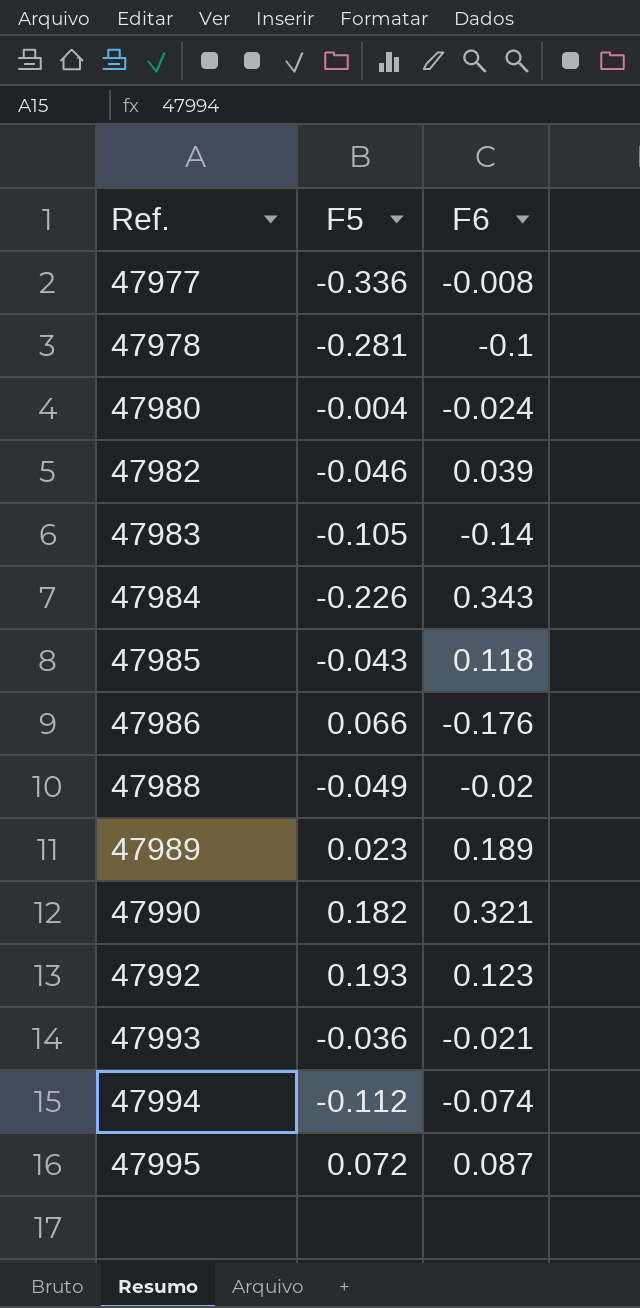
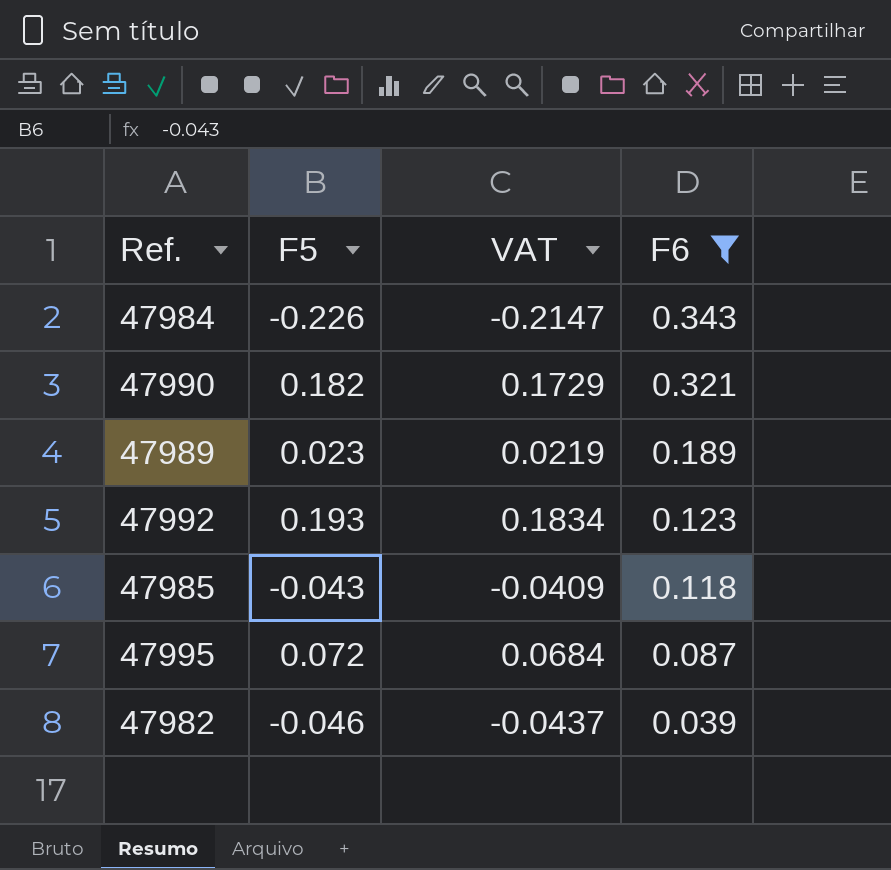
filter: none -> F6 >= 0.039
row order: Ref. ascending -> F6 descending
column VAT | formula: none -> [F5] * 0.95

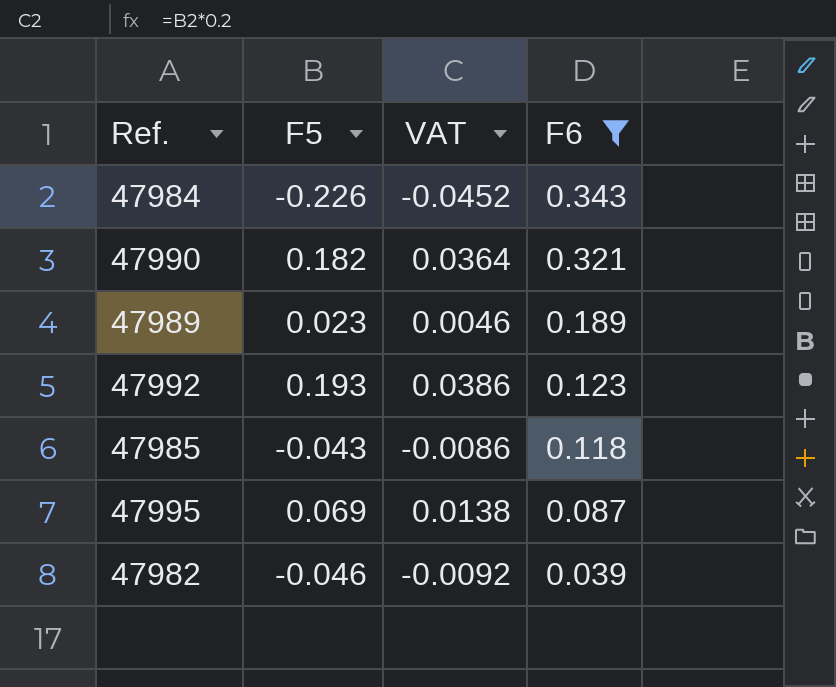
column VAT | formula: [F5] * 0.95 -> [F5] * 0.2
47995 | F5: 0.072 -> 0.069

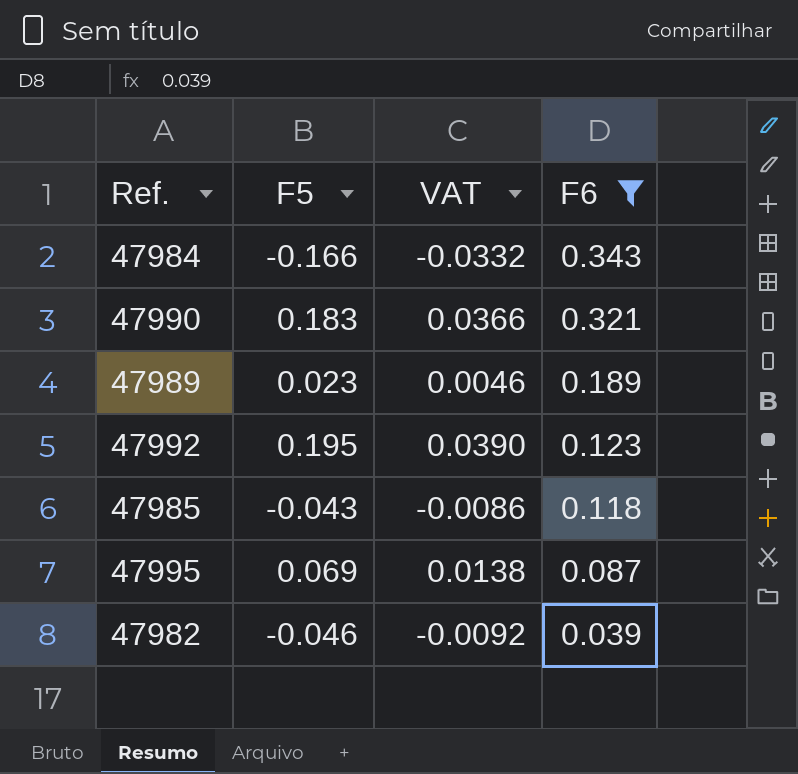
47984 | F5: -0.226 -> -0.166
47984 | VAT: -0.0452 -> -0.0332
47990 | F5: 0.182 -> 0.183
47990 | VAT: 0.0364 -> 0.0366
47992 | F5: 0.193 -> 0.195
47992 | VAT: 0.0386 -> 0.0390

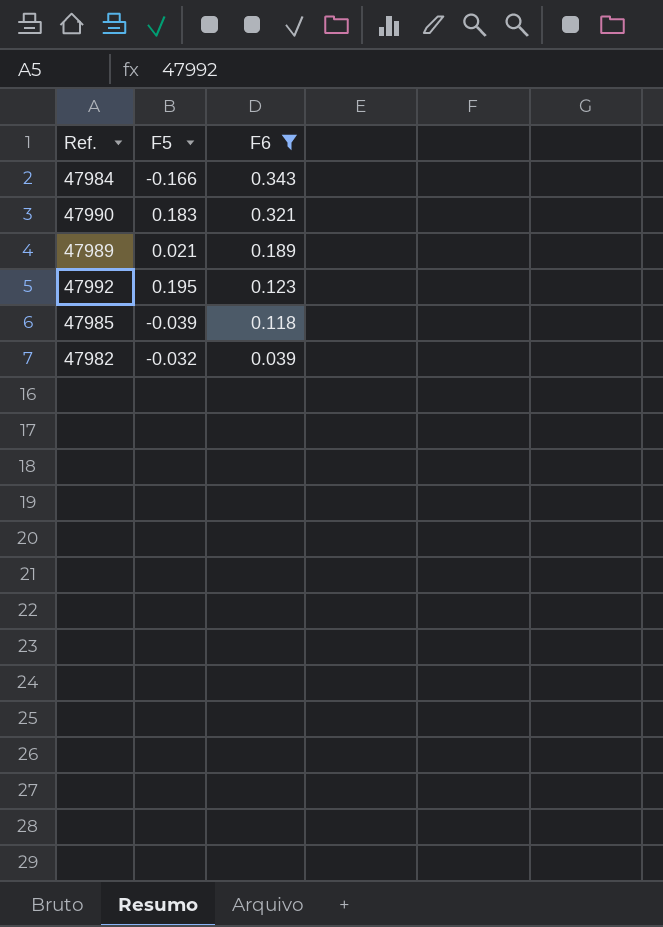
column VAT | formula: [F5] * 0.2 -> none
row 47995: 0.069 | 0.0138 | 0.087 -> none
47989 | F5: 0.023 -> 0.021
47985 | F5: -0.043 -> -0.039
47982 | F5: -0.046 -> -0.032

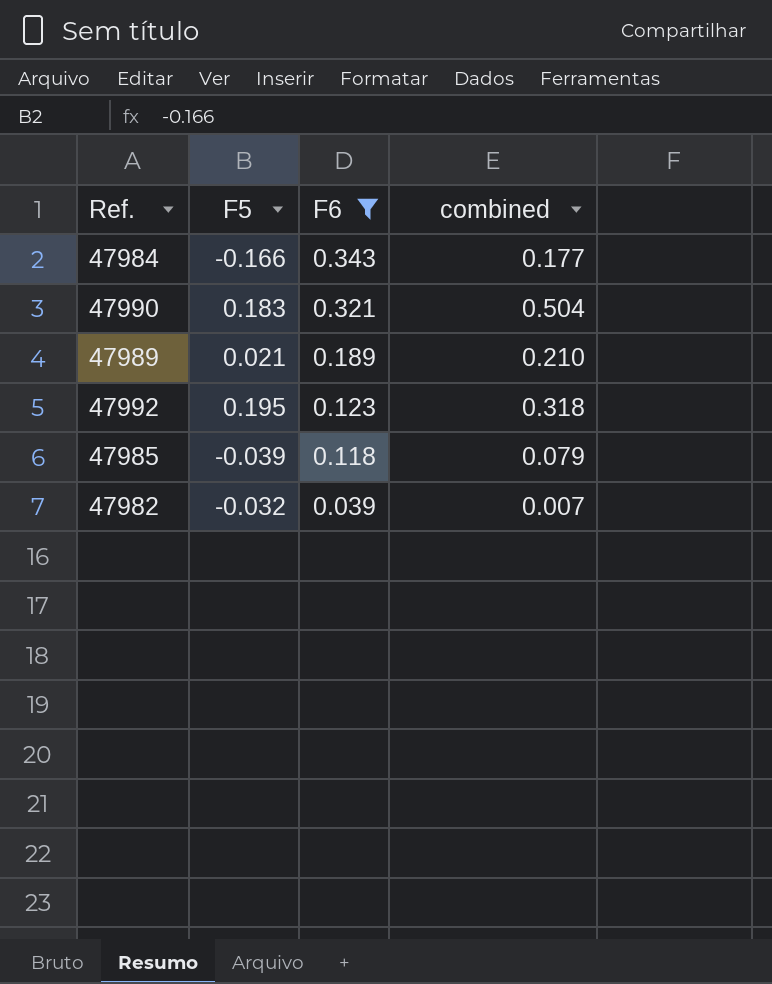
column combined | formula: none -> [F5] + [F6]

